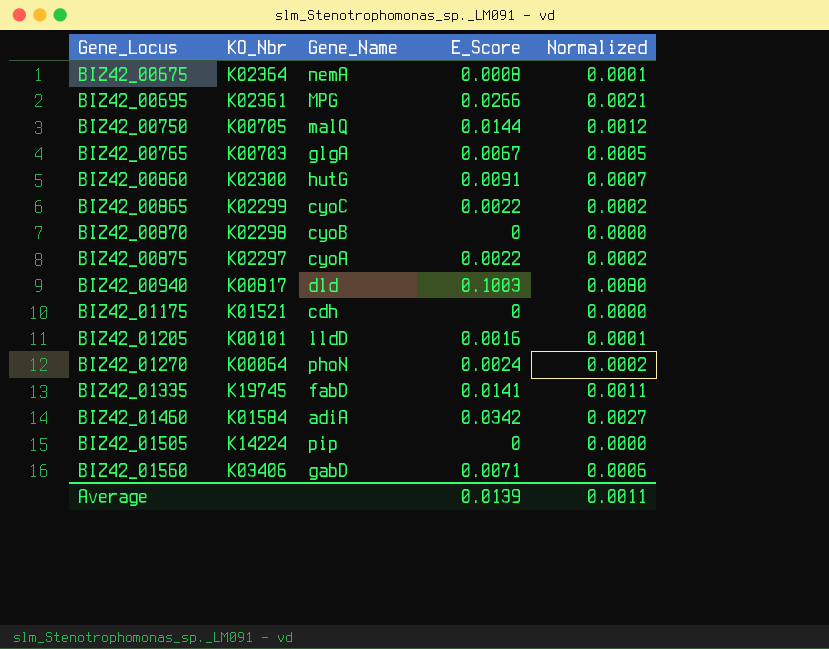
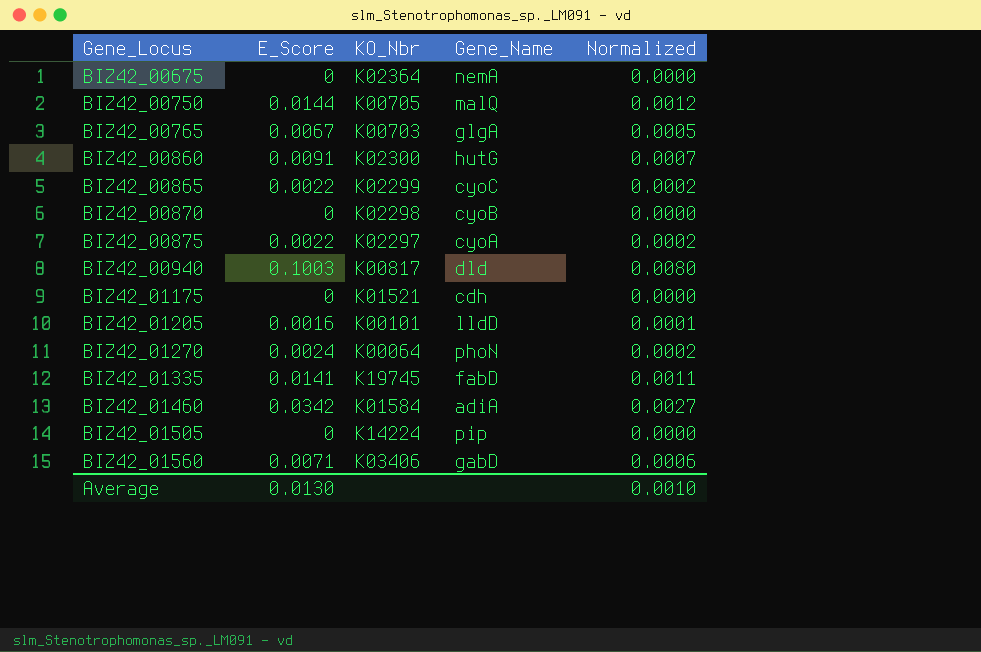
column E_Score | position: 4 -> 2
row BIZ42_00695: K02361 | MPG | 0.0266 | 0.0021 -> none
BIZ42_00675 | E_Score: 0.0008 -> 0
BIZ42_00675 | Normalized: 0.0001 -> 0.0000
Average | E_Score: 0.0139 -> 0.0130
Average | Normalized: 0.0011 -> 0.0010

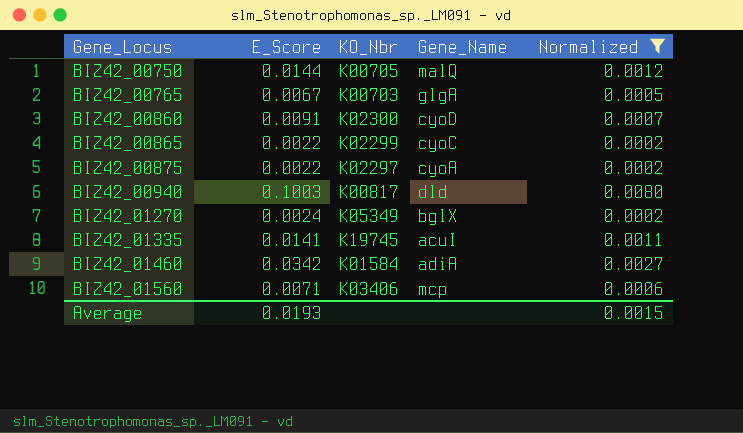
filter: none -> Normalized >= 0.0002
BIZ42_00860 | Gene_Name: hutG -> cyoD
BIZ42_01270 | KO_Nbr: K00064 -> K05349
BIZ42_01270 | Gene_Name: phoN -> bglX
BIZ42_01335 | Gene_Name: fabD -> acuI
BIZ42_01560 | Gene_Name: gabD -> mcp
Average | E_Score: 0.0130 -> 0.0193
Average | Normalized: 0.0010 -> 0.0015

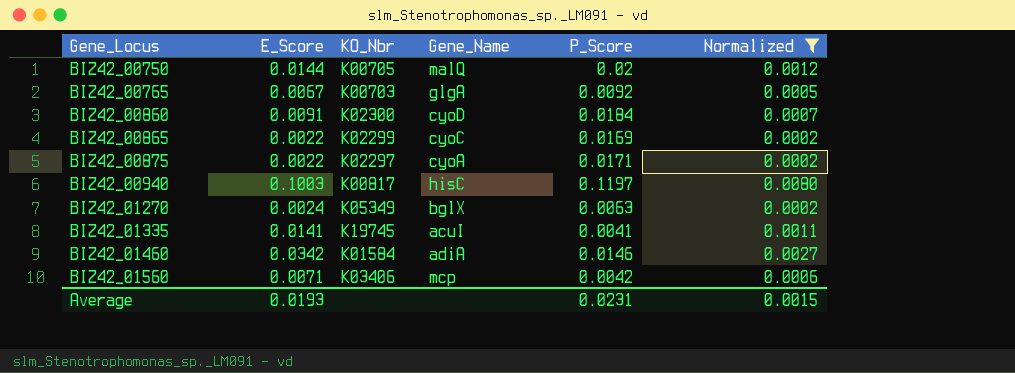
column P_Score | position: none -> 5
BIZ42_00940 | Gene_Name: dld -> hisC

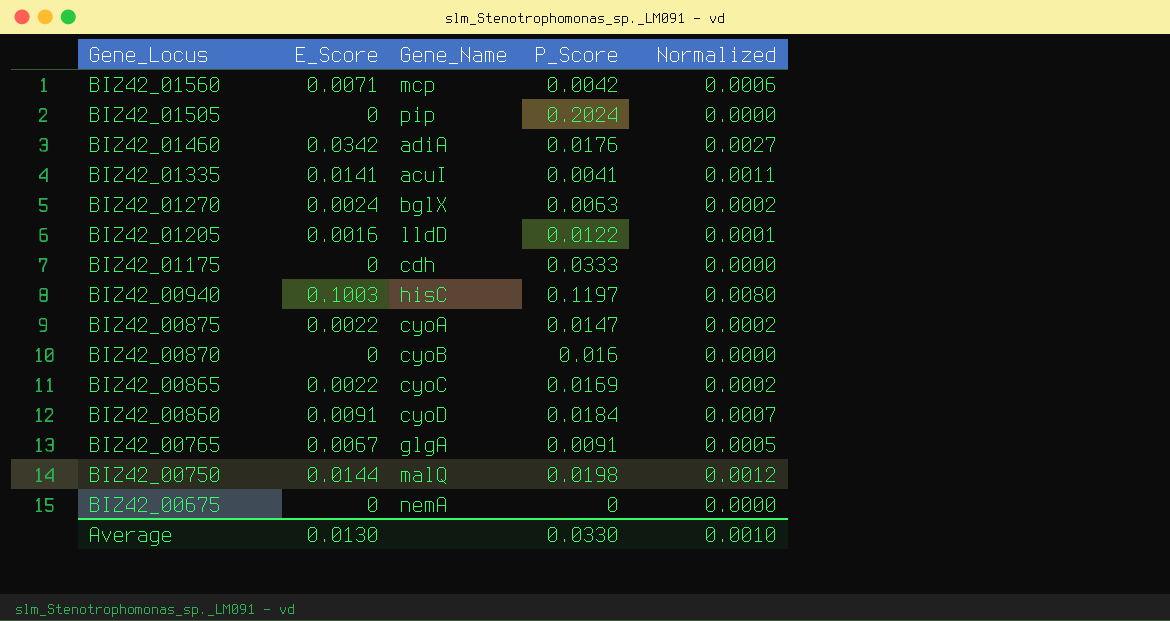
filter: Normalized >= 0.0002 -> none
row order: Gene_Locus ascending -> Gene_Locus descending
column KO_Nbr | position: 3 -> none
BIZ42_01460 | P_Score: 0.0146 -> 0.0176
BIZ42_00875 | P_Score: 0.0171 -> 0.0147
BIZ42_00765 | P_Score: 0.0092 -> 0.0091
BIZ42_00750 | P_Score: 0.02 -> 0.0198
Average | E_Score: 0.0193 -> 0.0130
Average | P_Score: 0.0231 -> 0.0330
Average | Normalized: 0.0015 -> 0.0010

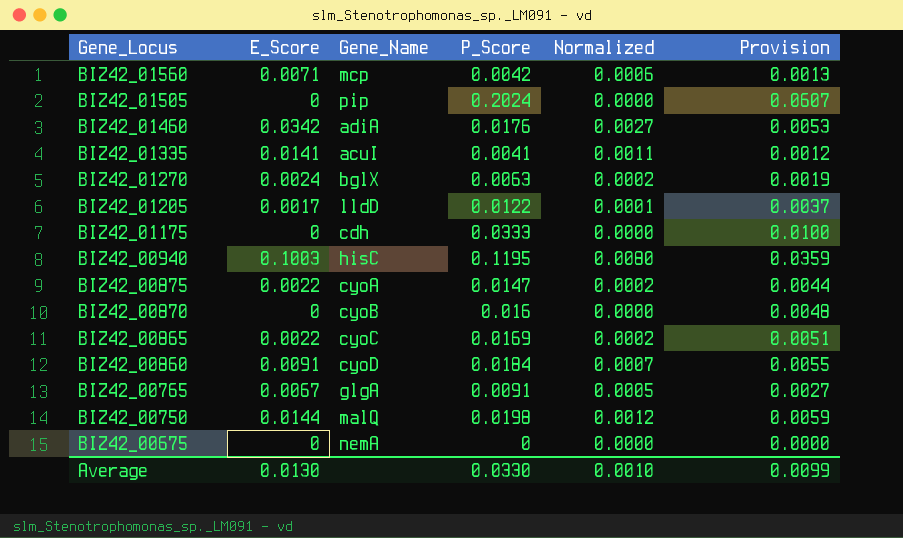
column Provision | formula: none -> [P_Score] * 0.3
BIZ42_01205 | E_Score: 0.0016 -> 0.0017
BIZ42_00940 | P_Score: 0.1197 -> 0.1195

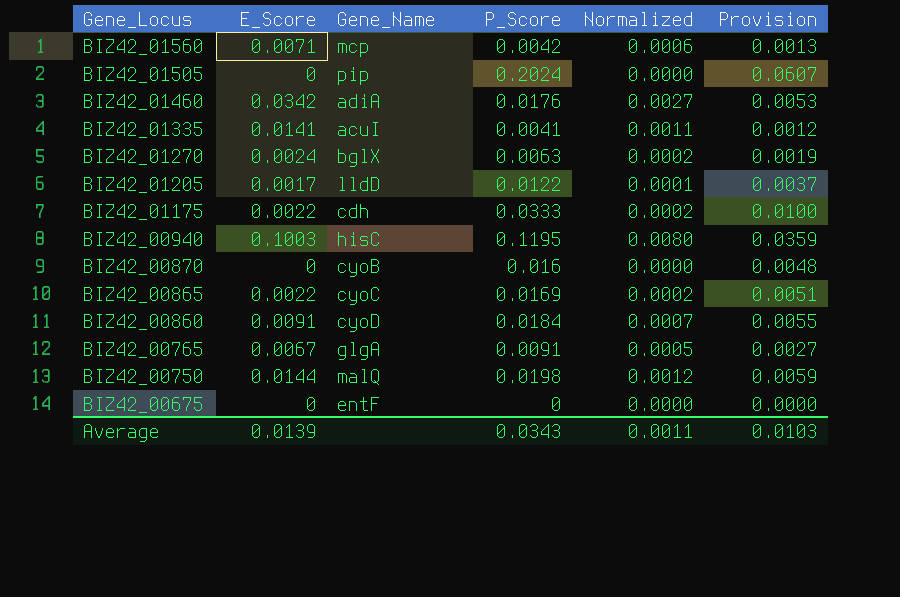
row BIZ42_00875: 0.0022 | cyoA | 0.0147 | 0.0002 | 0.0044 -> none
BIZ42_01175 | E_Score: 0 -> 0.0022
BIZ42_01175 | Normalized: 0.0000 -> 0.0002
BIZ42_00675 | Gene_Name: nemA -> entF
Average | E_Score: 0.0130 -> 0.0139
Average | P_Score: 0.0330 -> 0.0343
Average | Normalized: 0.0010 -> 0.0011
Average | Provision: 0.0099 -> 0.0103

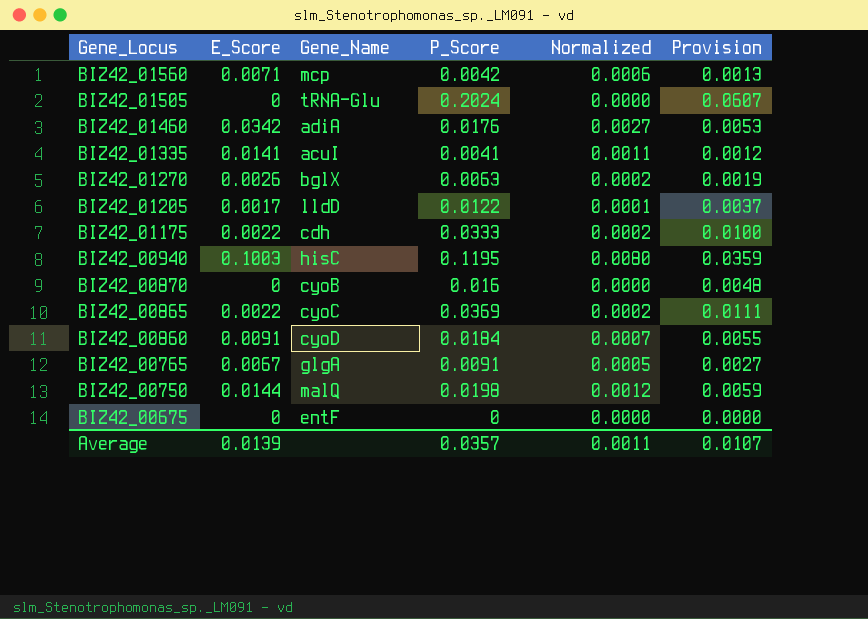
BIZ42_01505 | Gene_Name: pip -> tRNA-Glu
BIZ42_01270 | E_Score: 0.0024 -> 0.0026
BIZ42_00865 | P_Score: 0.0169 -> 0.0369
BIZ42_00865 | Provision: 0.0051 -> 0.0111
Average | P_Score: 0.0343 -> 0.0357
Average | Provision: 0.0103 -> 0.0107

